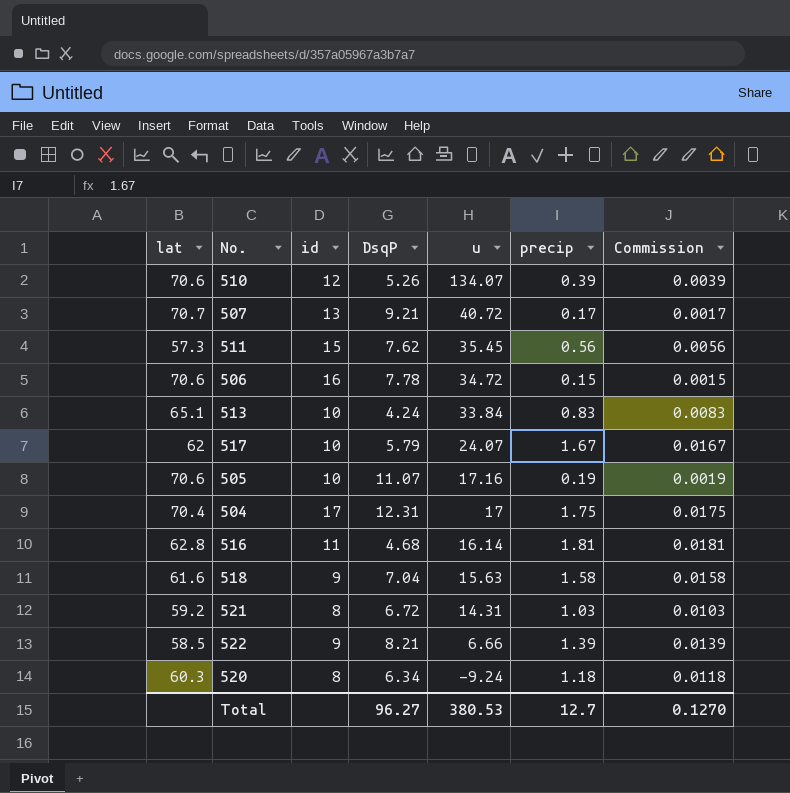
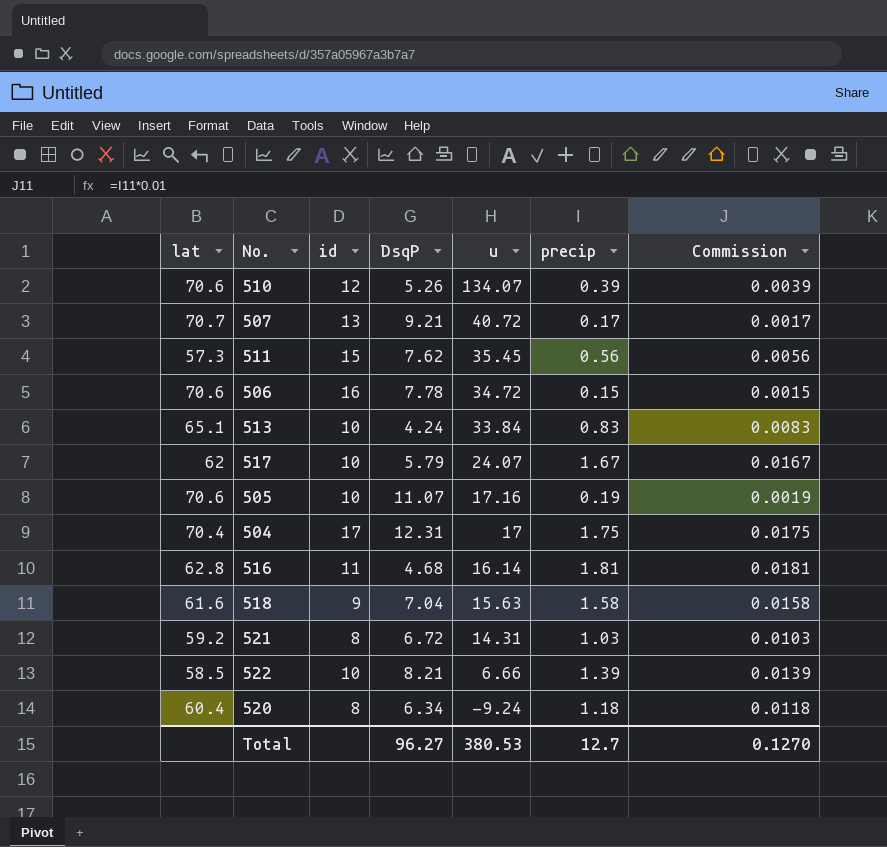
522 | id: 9 -> 10
520 | lat: 60.3 -> 60.4

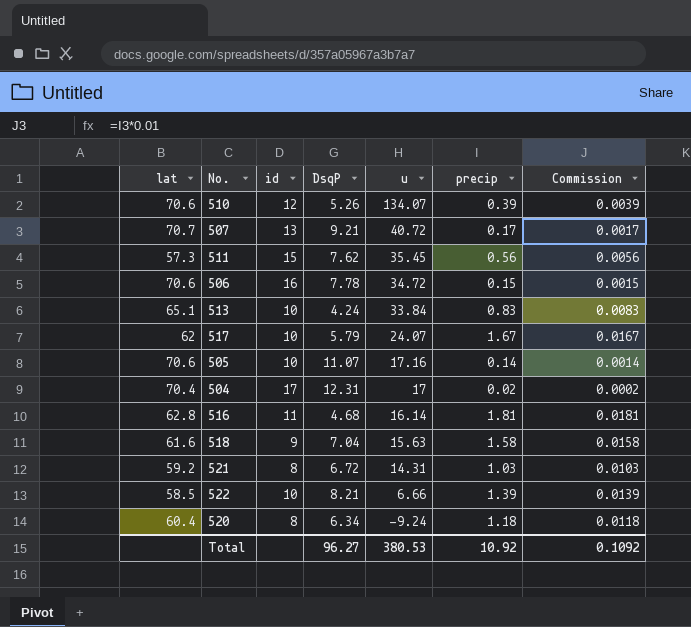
505 | precip: 0.19 -> 0.14
505 | Commission: 0.0019 -> 0.0014
504 | precip: 1.75 -> 0.02
504 | Commission: 0.0175 -> 0.0002
Total | precip: 12.7 -> 10.92
Total | Commission: 0.1270 -> 0.1092

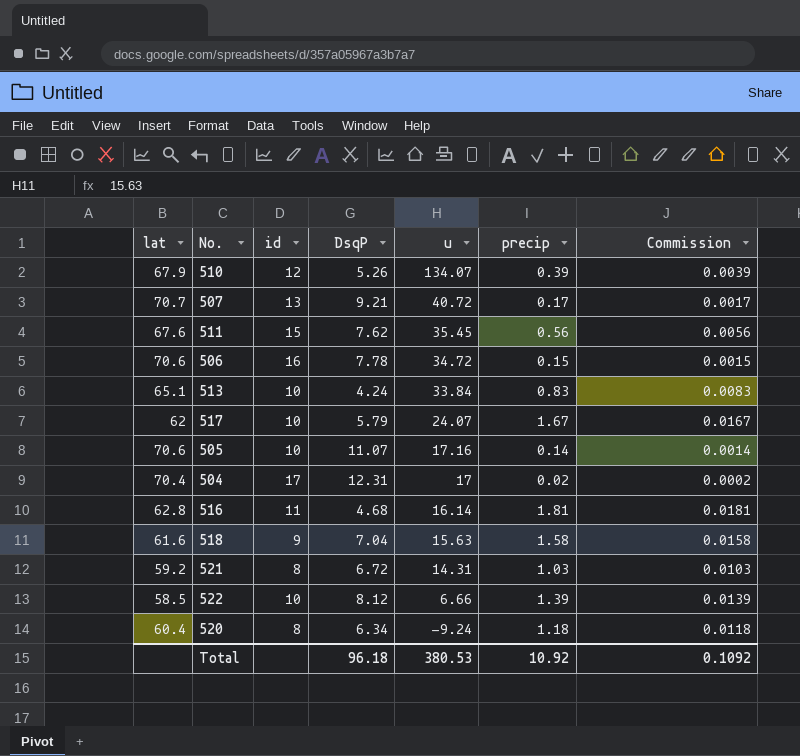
510 | lat: 70.6 -> 67.9
511 | lat: 57.3 -> 67.6
522 | DsqP: 8.21 -> 8.12
Total | DsqP: 96.27 -> 96.18

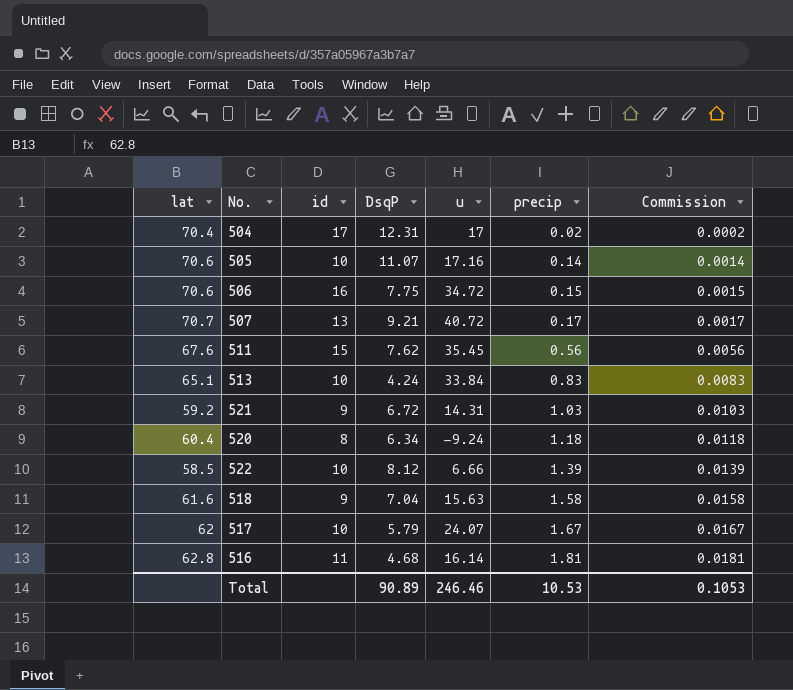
row order: u descending -> precip ascending
row 510: 67.9 | 12 | 5.26 | 134.07 | 0.39 | 0.0039 -> none
506 | DsqP: 7.78 -> 7.75
521 | id: 8 -> 9
Total | DsqP: 96.18 -> 90.89
Total | u: 380.53 -> 246.46
Total | precip: 10.92 -> 10.53
Total | Commission: 0.1092 -> 0.1053

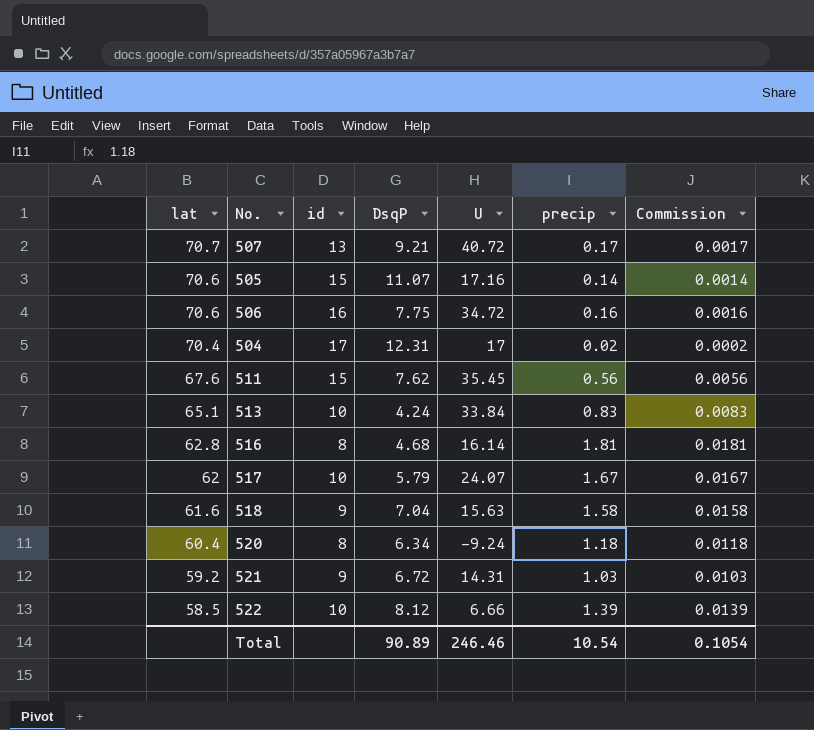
row order: precip ascending -> lat descending
column name: u -> U
505 | id: 10 -> 15
506 | precip: 0.15 -> 0.16
506 | Commission: 0.0015 -> 0.0016
516 | id: 11 -> 8
Total | precip: 10.53 -> 10.54
Total | Commission: 0.1053 -> 0.1054

